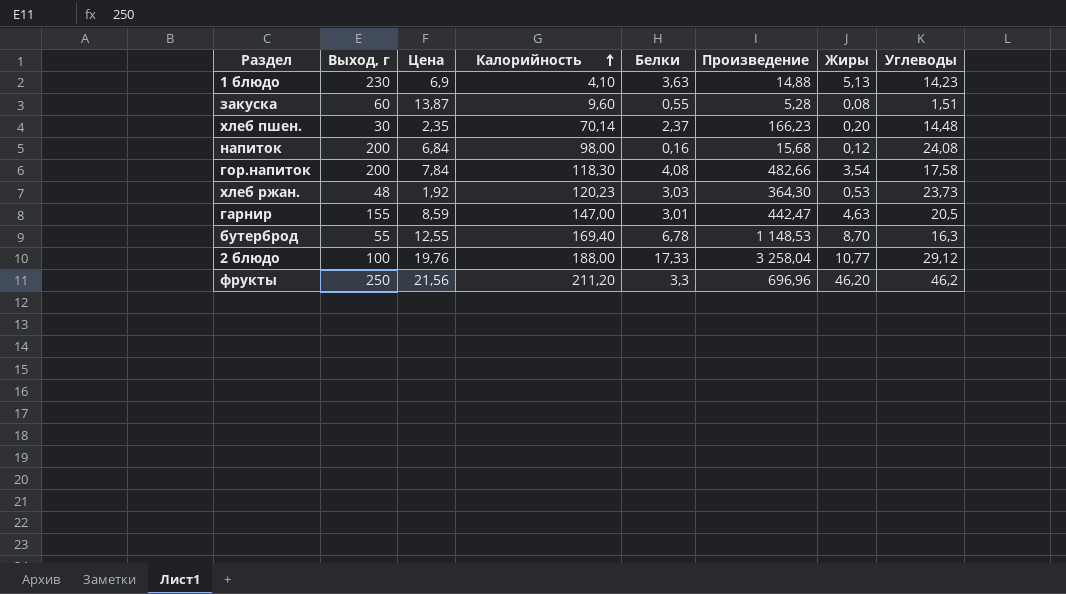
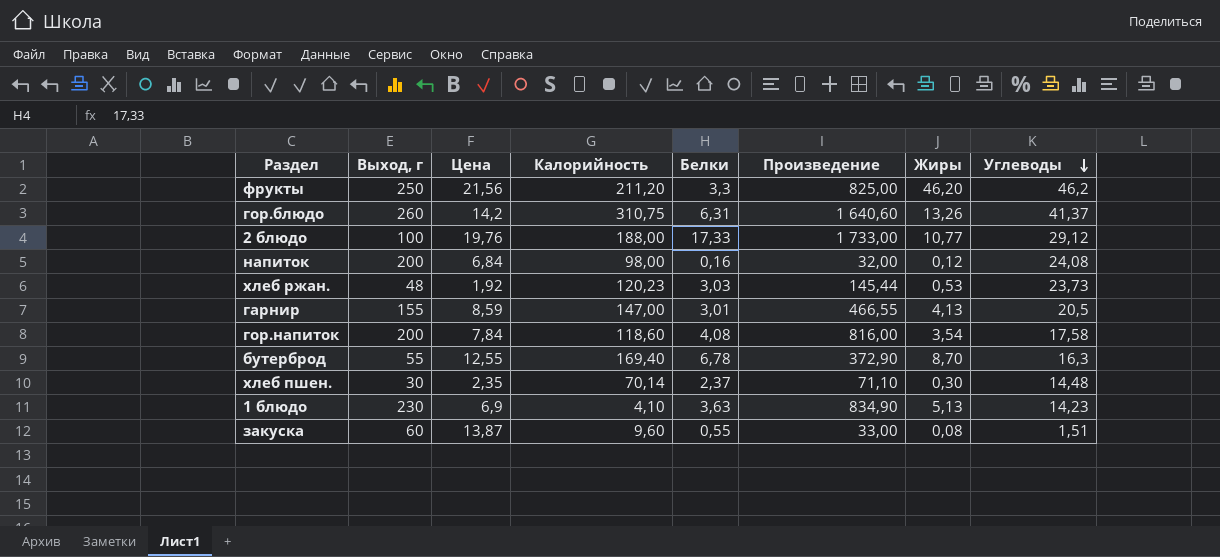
row order: Калорийность ascending -> Углеводы descending
column Произведение | formula: [Калорийность] * [Белки] -> [Выход, г] * [Белки]
row гор.блюдо: none -> 260 | 14,2 | 310,75 | 6,31 | 1 640,60 | 13,26 | 41,37
гарнир | Жиры: 4,63 -> 4,13
гор.напиток | Калорийность: 118,30 -> 118,60
хлеб пшен. | Жиры: 0,20 -> 0,30

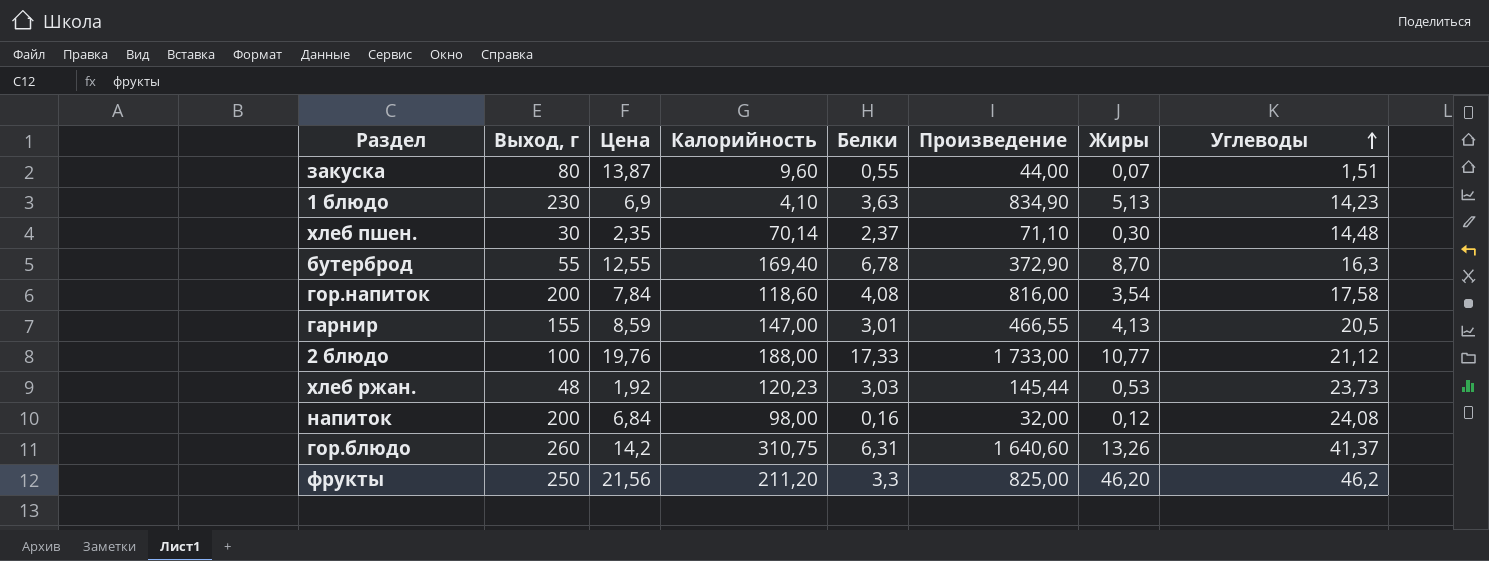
row order: Углеводы descending -> Углеводы ascending
закуска | Выход, г: 60 -> 80
закуска | Произведение: 33,00 -> 44,00
закуска | Жиры: 0,08 -> 0,07
2 блюдо | Углеводы: 29,12 -> 21,12

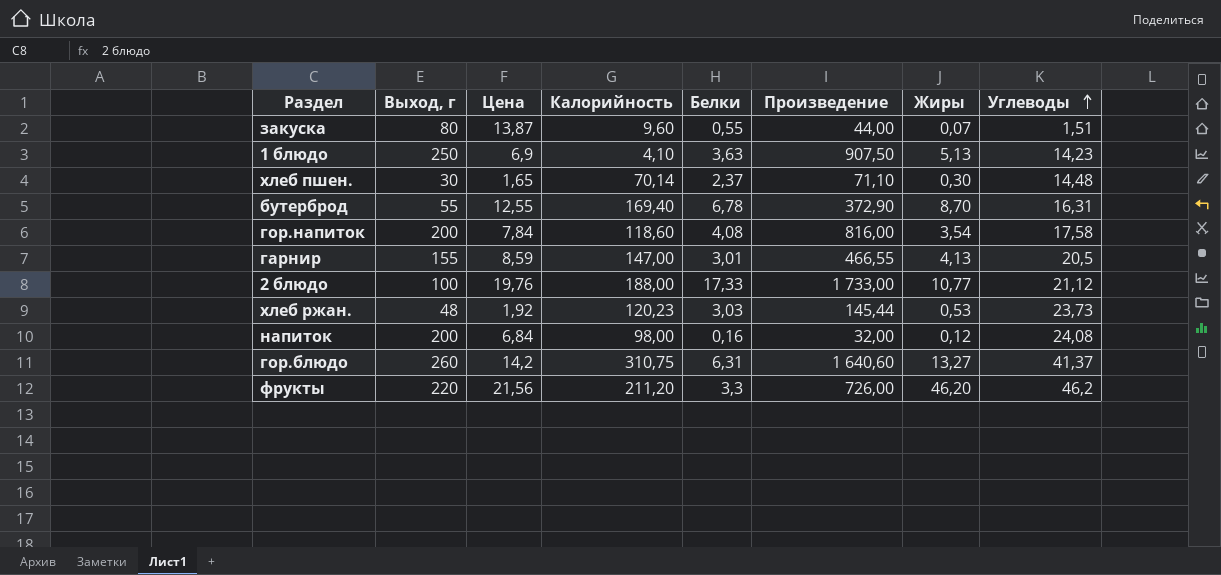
1 блюдо | Выход, г: 230 -> 250
1 блюдо | Произведение: 834,90 -> 907,50
хлеб пшен. | Цена: 2,35 -> 1,65
бутерброд | Углеводы: 16,3 -> 16,31
гор.блюдо | Жиры: 13,26 -> 13,27
фрукты | Выход, г: 250 -> 220
фрукты | Произведение: 825,00 -> 726,00

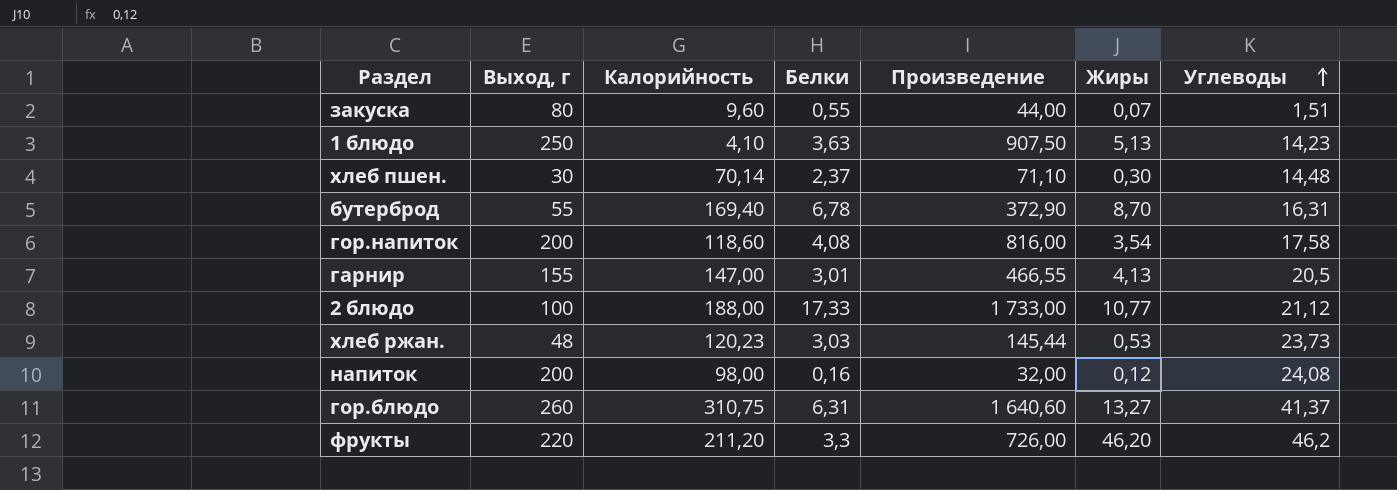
column Цена | position: 3 -> none

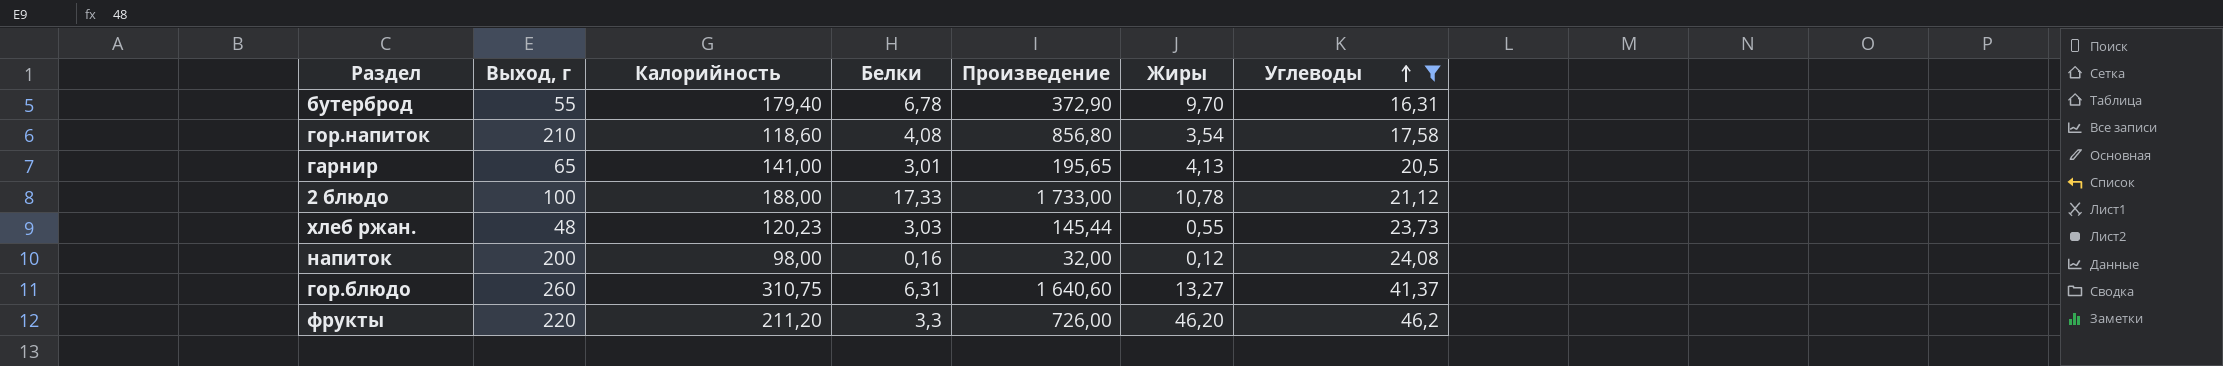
filter: none -> Углеводы >= 16,31
бутерброд | Калорийность: 169,40 -> 179,40
бутерброд | Жиры: 8,70 -> 9,70
гор.напиток | Выход, г: 200 -> 210
гор.напиток | Произведение: 816,00 -> 856,80
гарнир | Выход, г: 155 -> 65
гарнир | Калорийность: 147,00 -> 141,00
гарнир | Произведение: 466,55 -> 195,65
2 блюдо | Жиры: 10,77 -> 10,78
хлеб ржан. | Жиры: 0,53 -> 0,55

